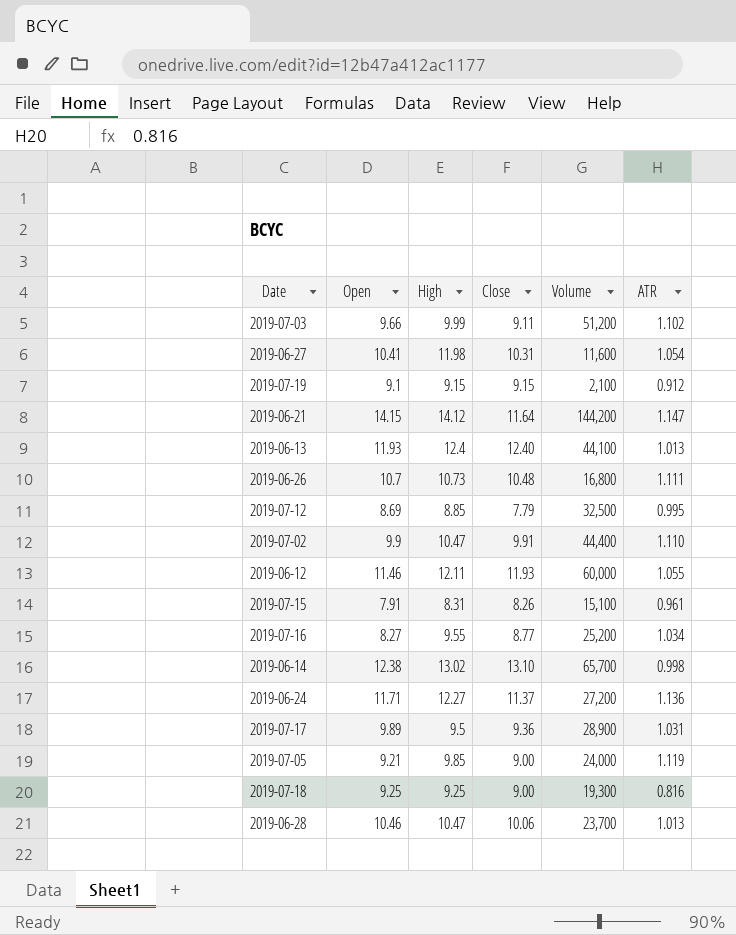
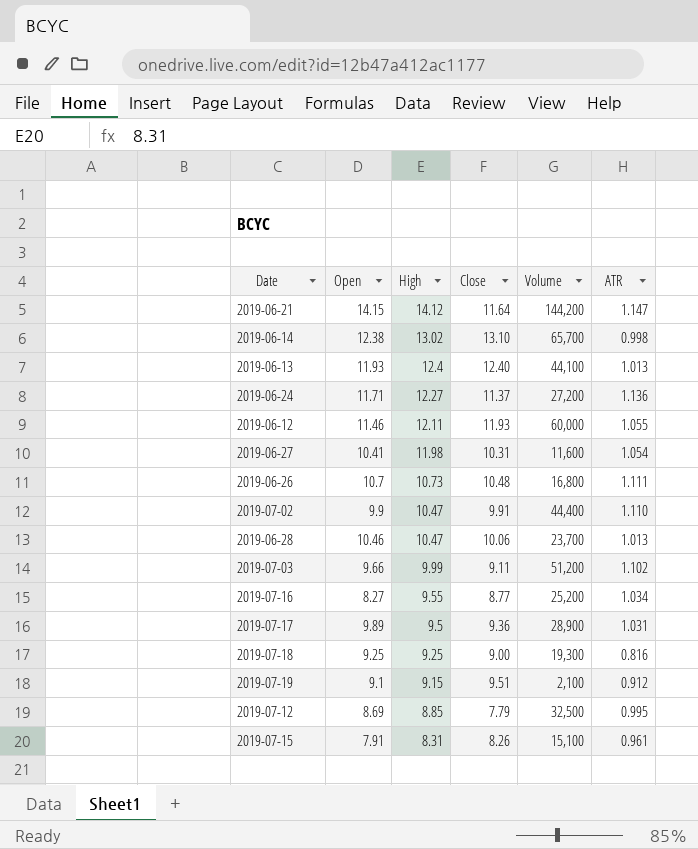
row order: none -> High descending
row 2019-07-05: 9.21 | 9.85 | 9.00 | 24,000 | 1.119 -> none
2019-07-19 | Close: 9.15 -> 9.51

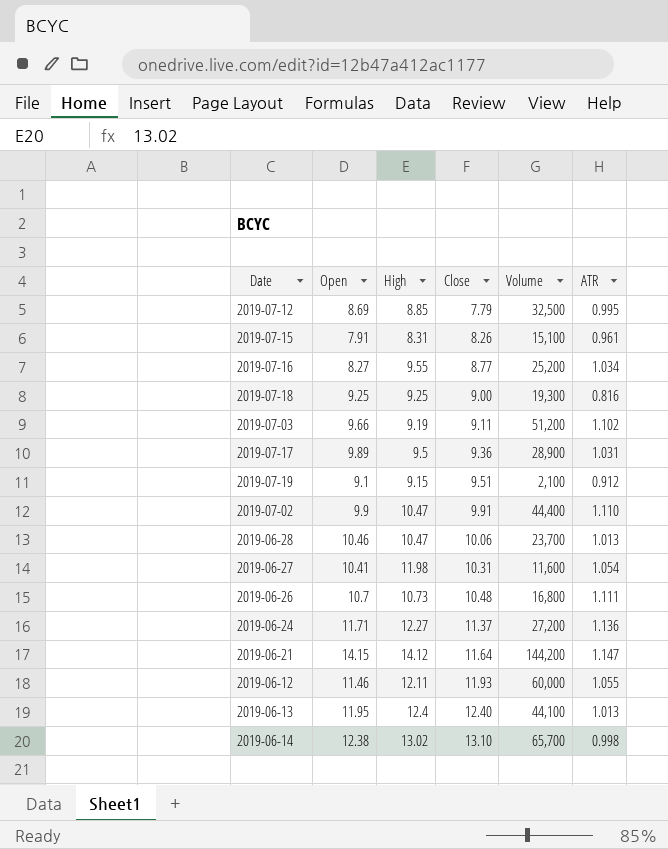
row order: High descending -> Close ascending
2019-07-03 | High: 9.99 -> 9.19
2019-06-13 | Open: 11.93 -> 11.95

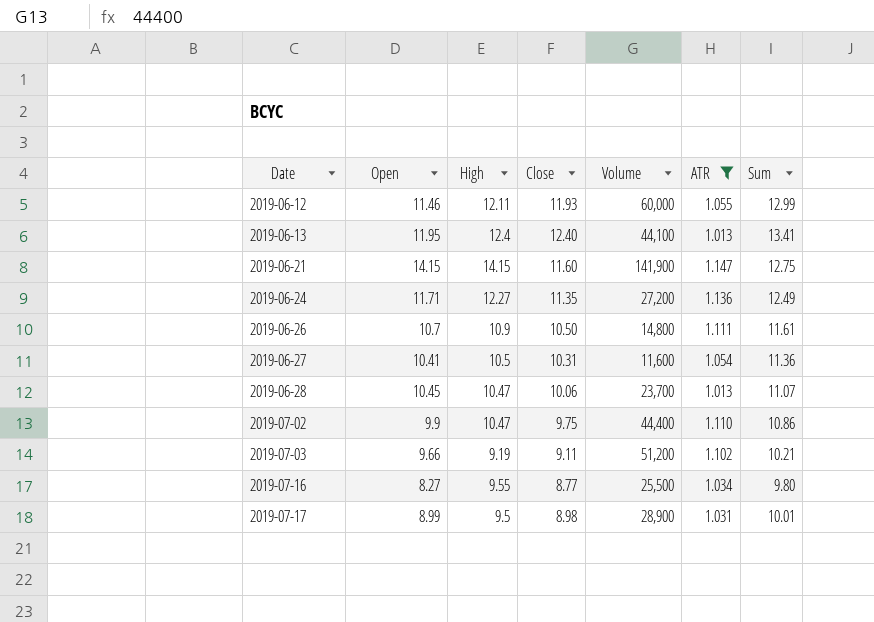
filter: none -> ATR >= 1.013
row order: Close ascending -> Date ascending
column Sum | formula: none -> [Close] + [ATR]
2019-06-21 | High: 14.12 -> 14.15
2019-06-21 | Close: 11.64 -> 11.60
2019-06-21 | Volume: 144,200 -> 141,900
2019-06-24 | Close: 11.37 -> 11.35
2019-06-26 | High: 10.73 -> 10.9
2019-06-26 | Close: 10.48 -> 10.50
2019-06-26 | Volume: 16,800 -> 14,800
2019-06-27 | High: 11.98 -> 10.5
2019-06-28 | Open: 10.46 -> 10.45
2019-07-02 | Close: 9.91 -> 9.75
2019-07-16 | Volume: 25,200 -> 25,500
2019-07-17 | Open: 9.89 -> 8.99
2019-07-17 | Close: 9.36 -> 8.98

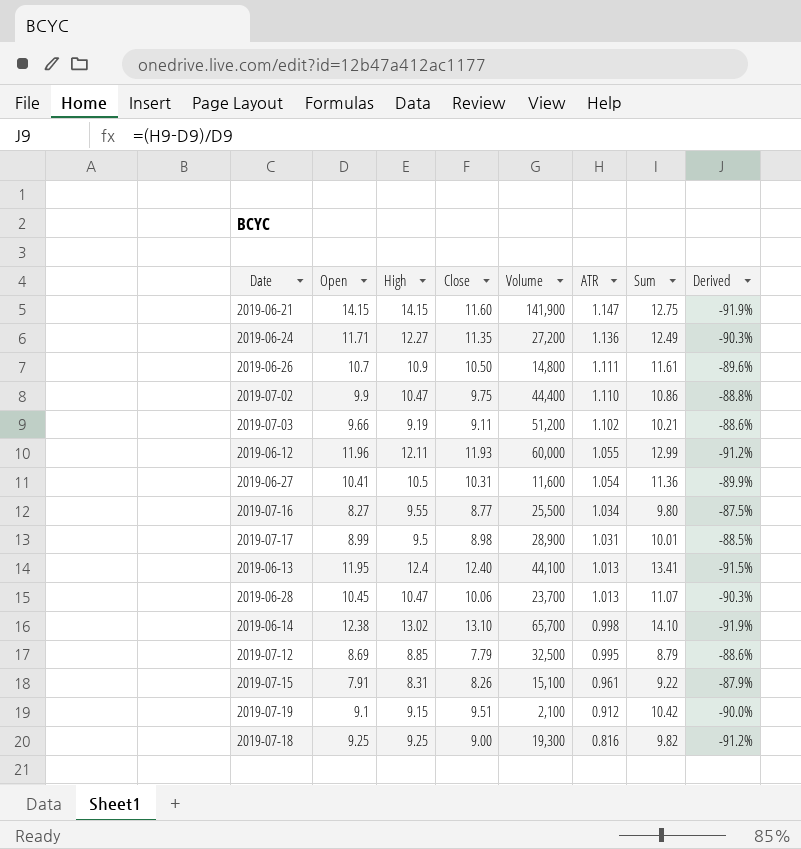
filter: ATR >= 1.013 -> none
row order: Date ascending -> ATR descending
column Derived | formula: none -> ([ATR] - [Open]) / [Open]
2019-06-12 | Open: 11.46 -> 11.96

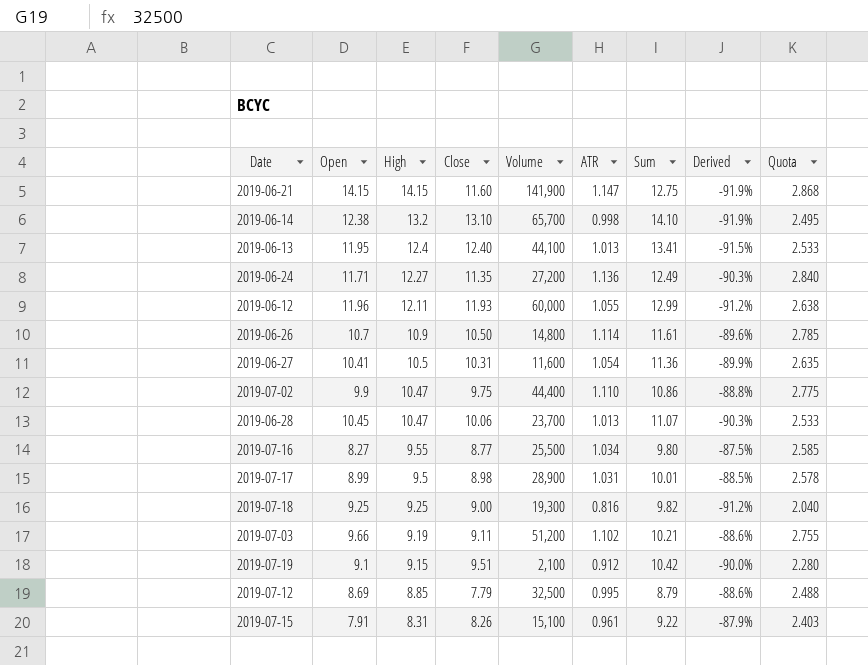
row order: ATR descending -> High descending
column Quota | formula: none -> [ATR] * 2.5
2019-06-14 | High: 13.02 -> 13.2
2019-06-26 | ATR: 1.111 -> 1.114

